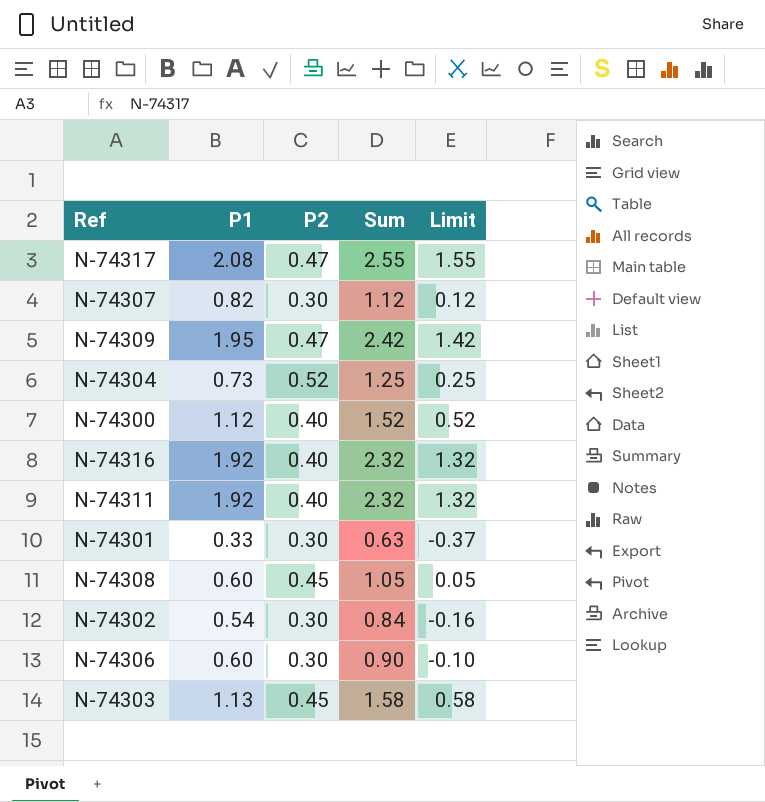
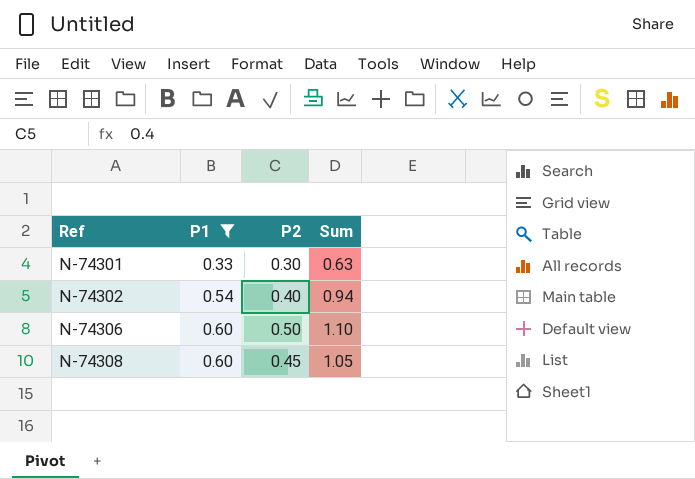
filter: none -> P1 <= 0.60
row order: none -> Ref ascending
column Limit | formula: [Sum] - 1 -> none
N-74302 | P2: 0.30 -> 0.40
N-74302 | Sum: 0.84 -> 0.94
N-74306 | P2: 0.30 -> 0.50
N-74306 | Sum: 0.90 -> 1.10

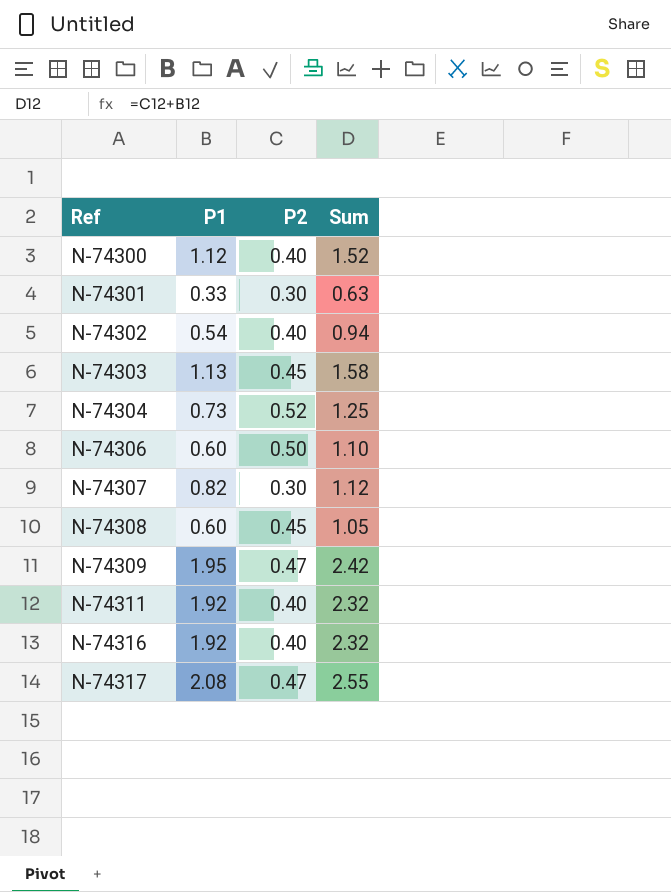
filter: P1 <= 0.60 -> none

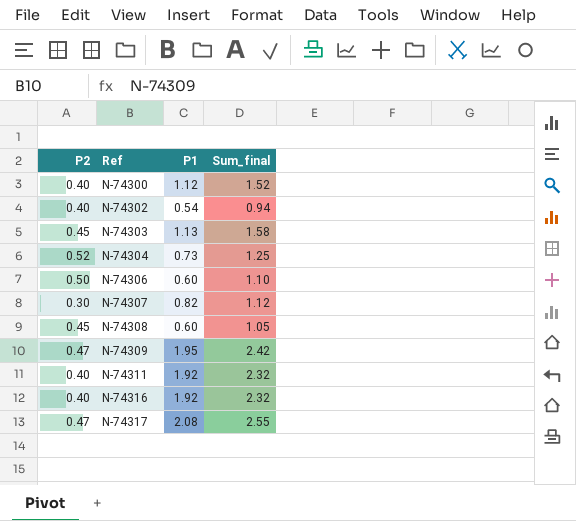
column P2 | position: 3 -> 1
column name: Sum -> Sum_final
row N-74301: 0.33 | 0.30 | 0.63 -> none

